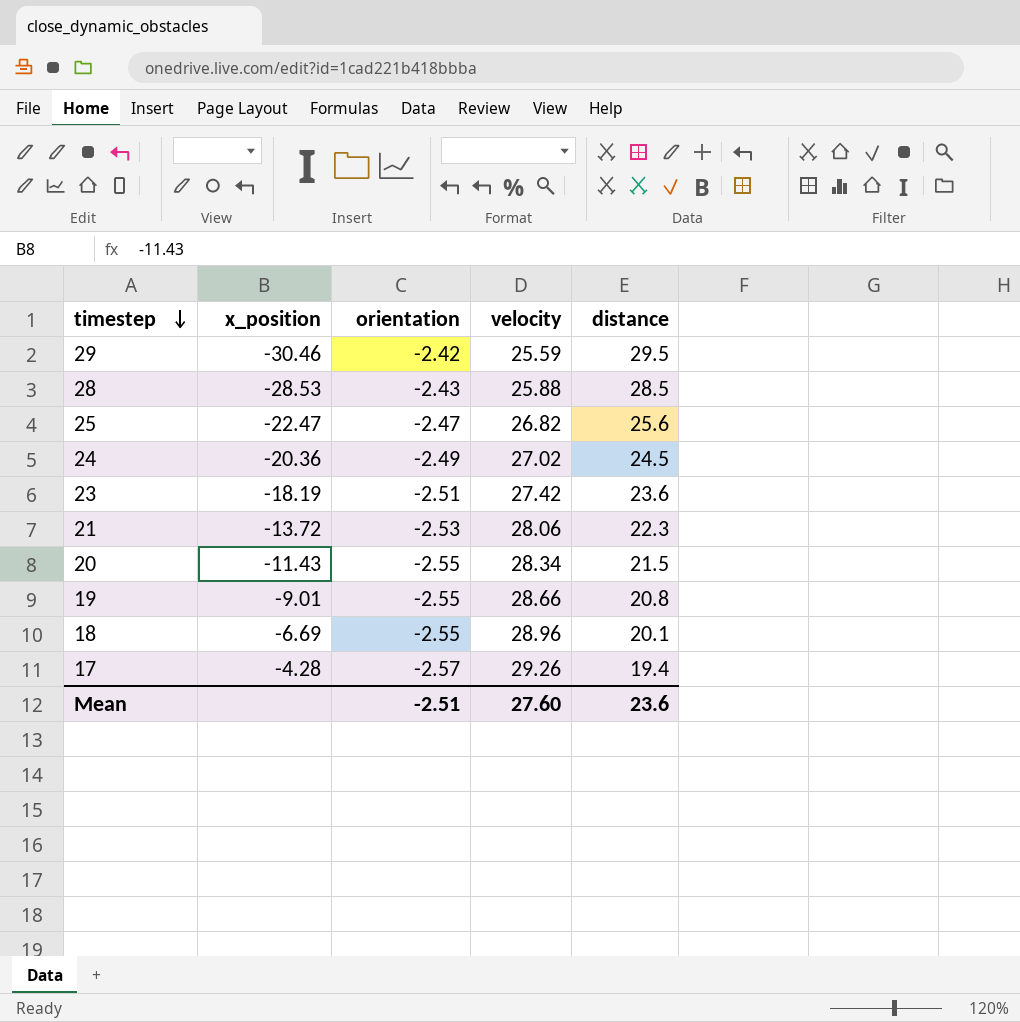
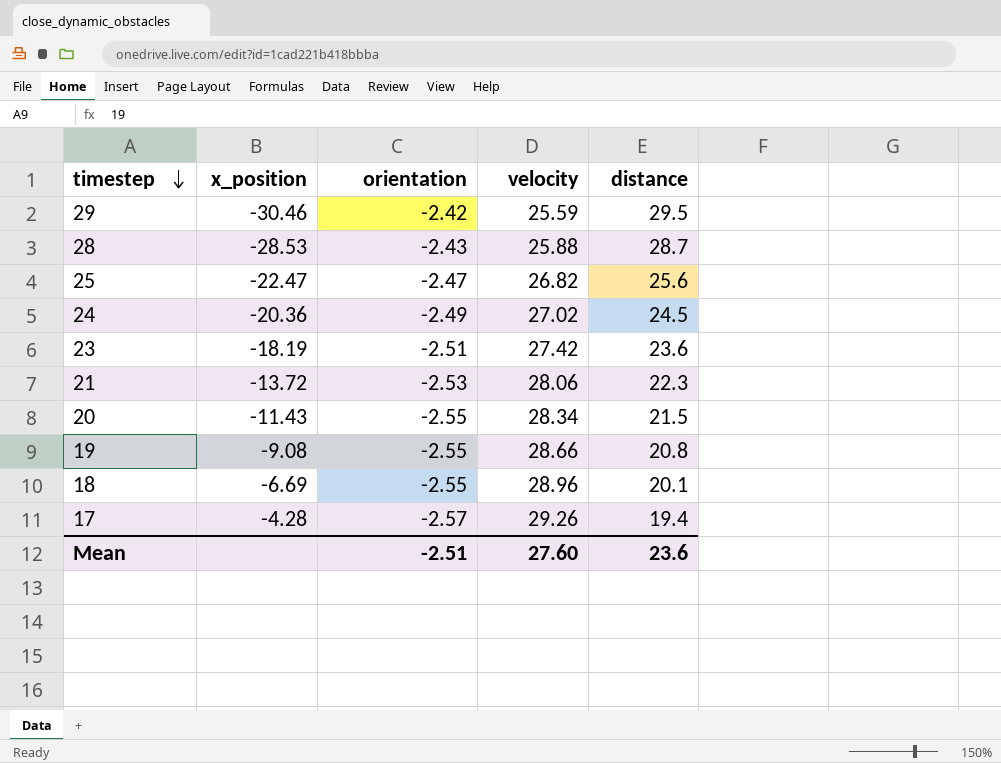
28 | distance: 28.5 -> 28.7
19 | x_position: -9.01 -> -9.08

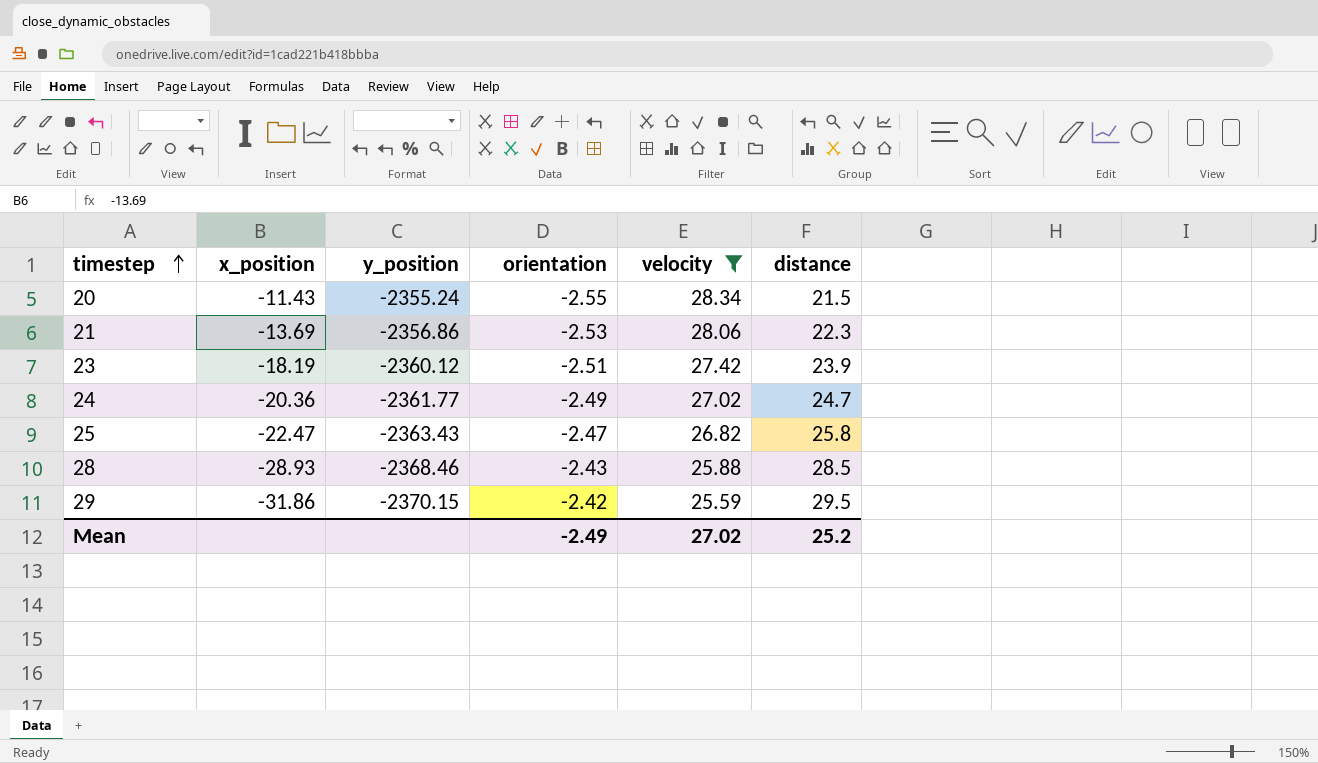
filter: none -> velocity <= 28.34
row order: timestep descending -> timestep ascending
column y_position | position: none -> 3
21 | x_position: -13.72 -> -13.69
23 | distance: 23.6 -> 23.9
24 | distance: 24.5 -> 24.7
25 | distance: 25.6 -> 25.8
28 | x_position: -28.53 -> -28.93
28 | distance: 28.7 -> 28.5
29 | x_position: -30.46 -> -31.86
Mean | orientation: -2.51 -> -2.49
Mean | velocity: 27.60 -> 27.02
Mean | distance: 23.6 -> 25.2

